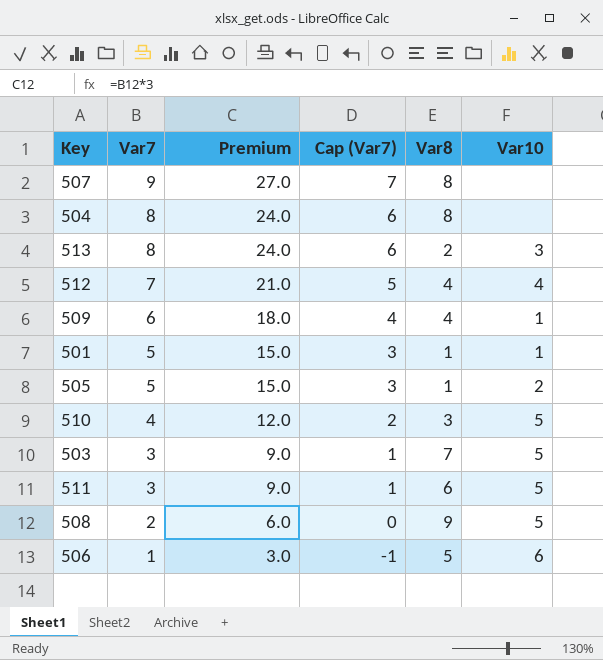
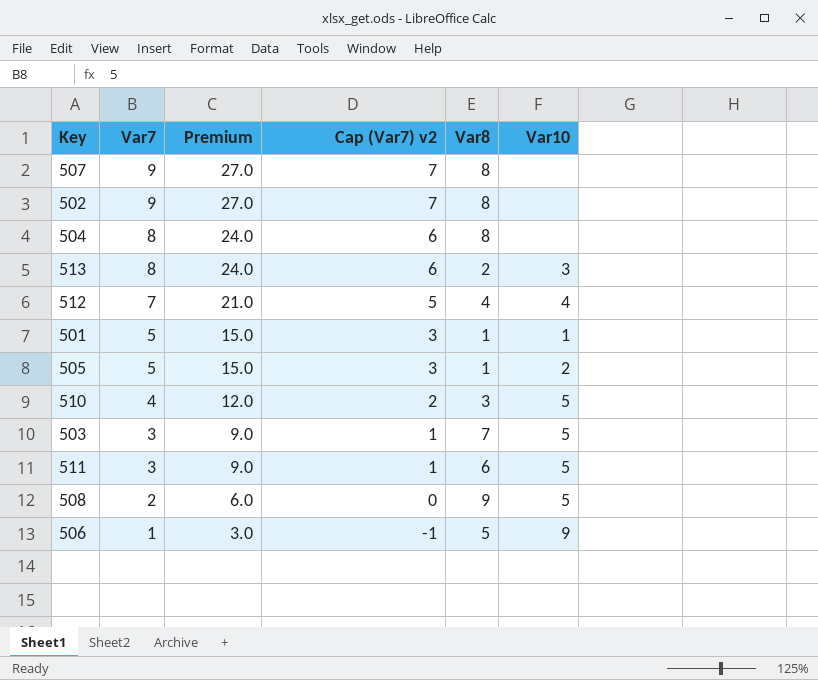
column name: Cap (Var7) -> Cap (Var7) v2
row 509: 6 | 18.0 | 4 | 4 | 1 -> none
row 502: none -> 9 | 27.0 | 7 | 8 | none
506 | Var10: 6 -> 9

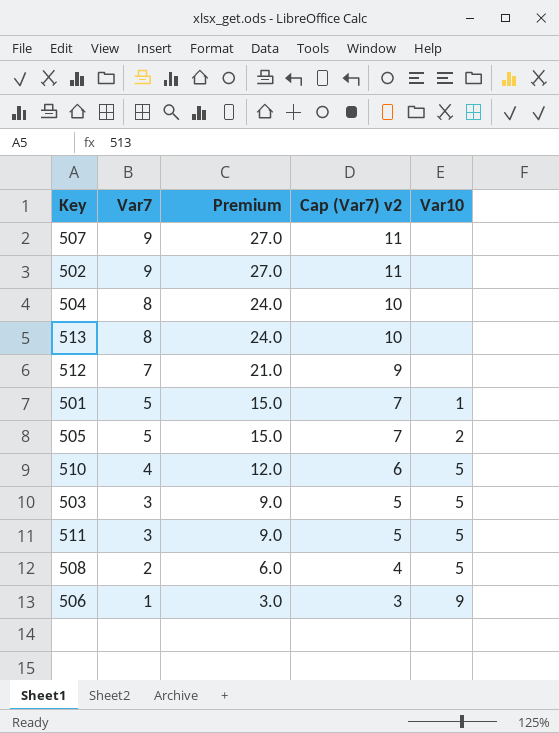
column Var8 | position: 5 -> none
column Cap (Var7) v2 | formula: [Var7] - 2 -> [Var7] + 2
513 | Var10: 3 -> none
512 | Var10: 4 -> none

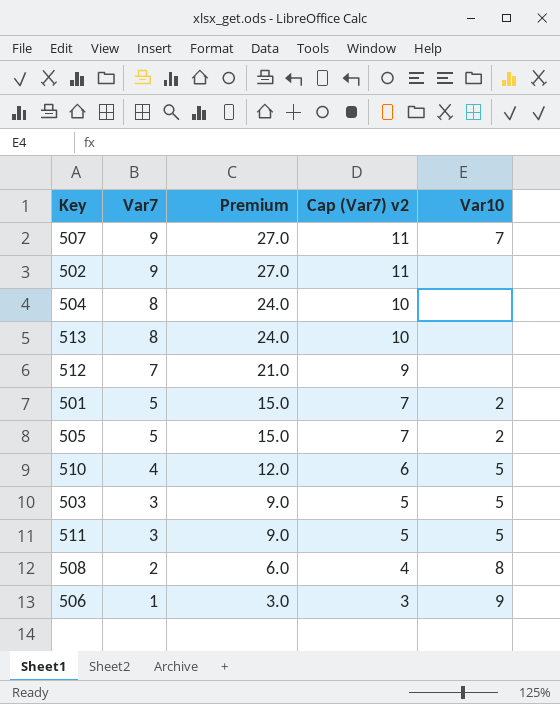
507 | Var10: none -> 7
501 | Var10: 1 -> 2
508 | Var10: 5 -> 8

